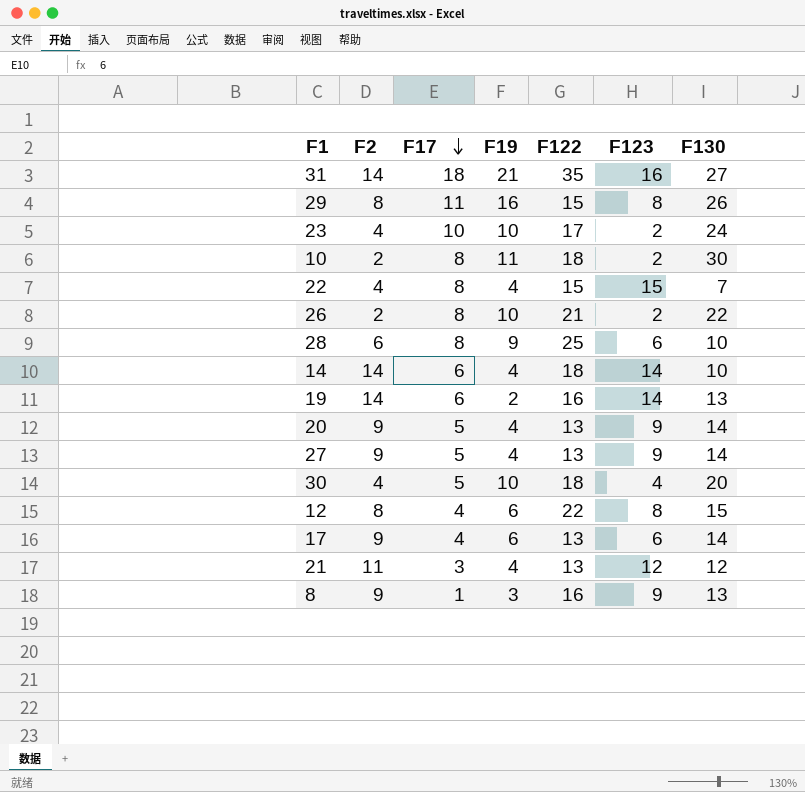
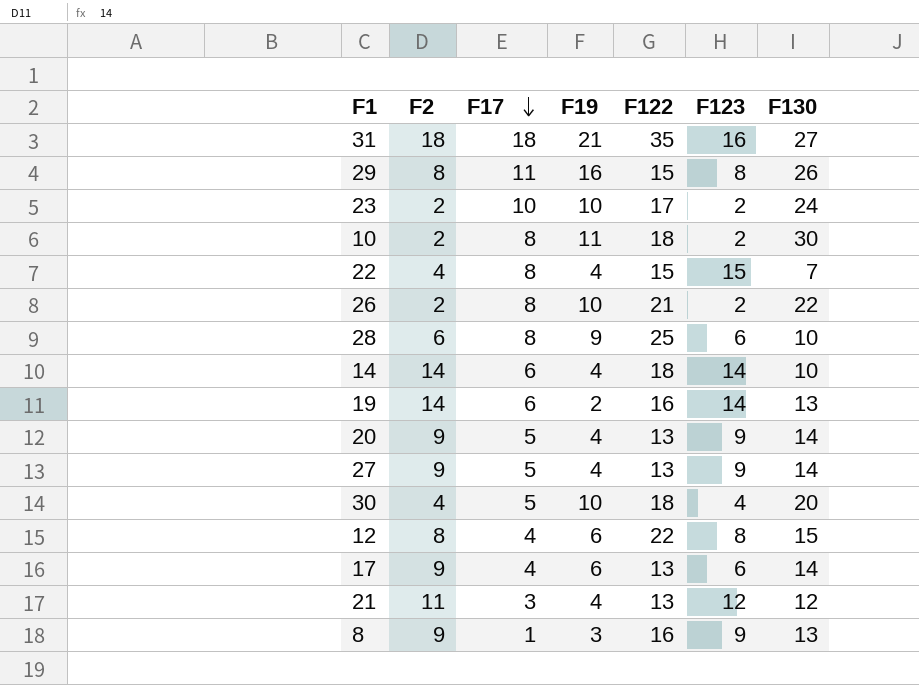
31 | F2: 14 -> 18
23 | F2: 4 -> 2

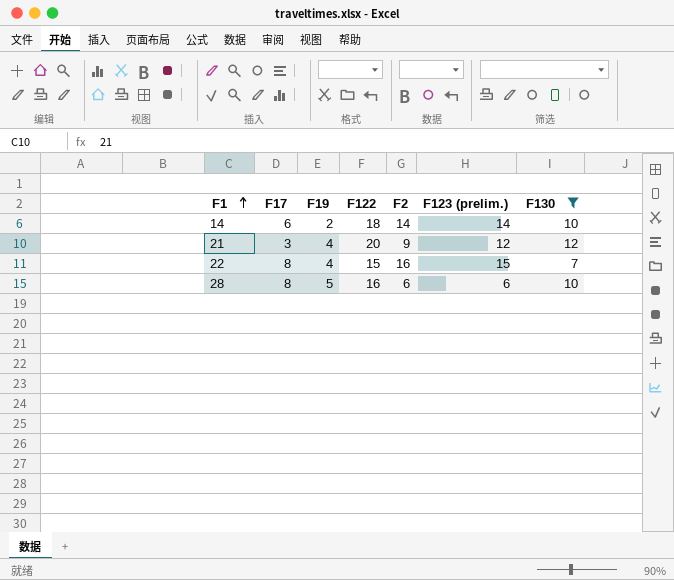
filter: none -> F130 <= 12
row order: F17 descending -> F1 ascending
column F2 | position: 2 -> 5
column name: F123 -> F123 (prelim.)
14 | F19: 4 -> 2
21 | F122: 13 -> 20
21 | F2: 11 -> 9
22 | F2: 4 -> 16
28 | F19: 9 -> 5
28 | F122: 25 -> 16

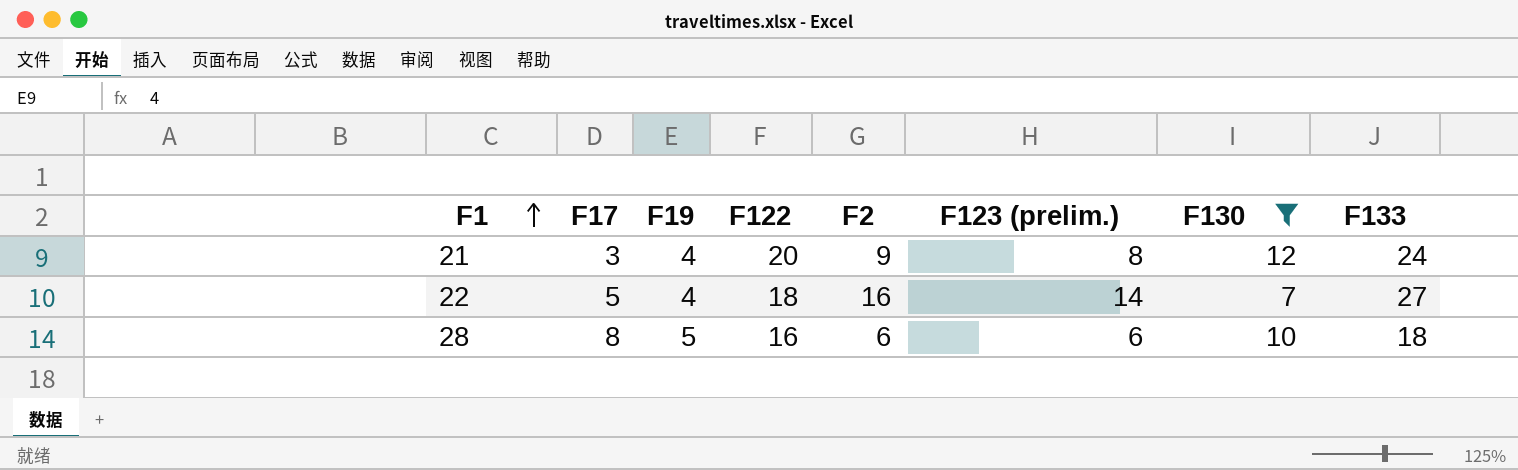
column F133 | position: none -> 8
row 14: 6 | 2 | 18 | 14 | 14 | 10 -> none
21 | F123 (prelim.): 12 -> 8
22 | F17: 8 -> 5
22 | F122: 15 -> 18
22 | F123 (prelim.): 15 -> 14

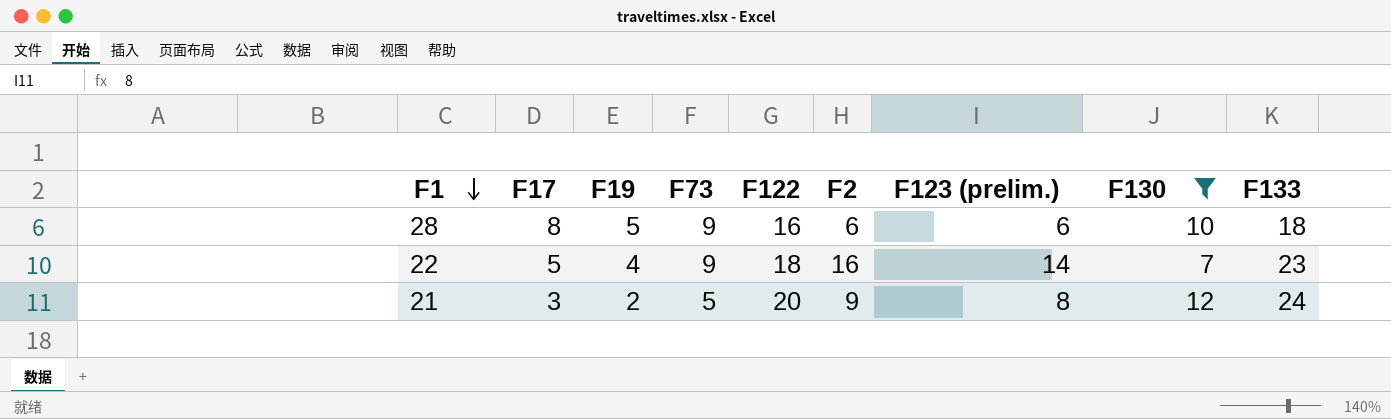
row order: F1 ascending -> F1 descending
column F73 | position: none -> 4
22 | F133: 27 -> 23
21 | F19: 4 -> 2

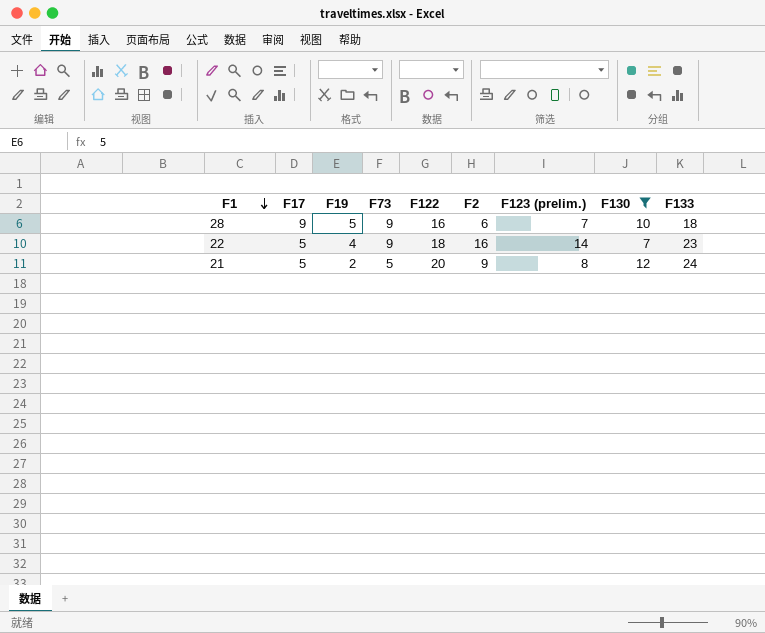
28 | F17: 8 -> 9
28 | F123 (prelim.): 6 -> 7
21 | F17: 3 -> 5

